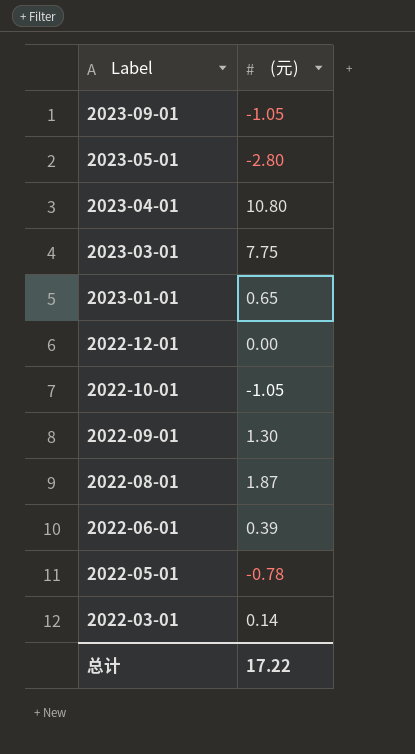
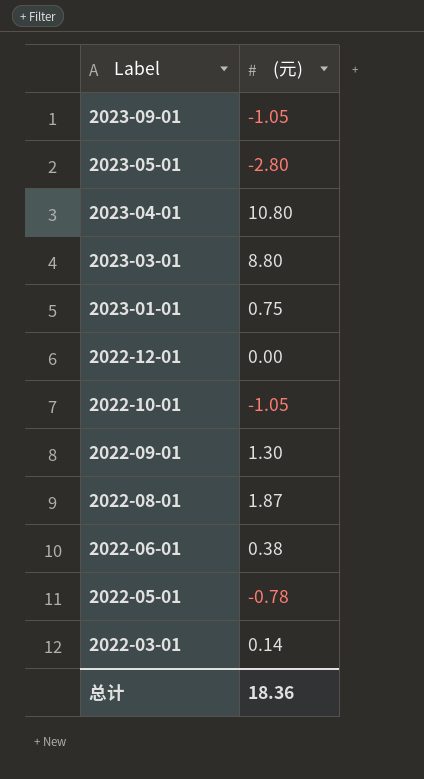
2023-03-01 | (元): 7.75 -> 8.80
2023-01-01 | (元): 0.65 -> 0.75
2022-06-01 | (元): 0.39 -> 0.38
总计 | (元): 17.22 -> 18.36

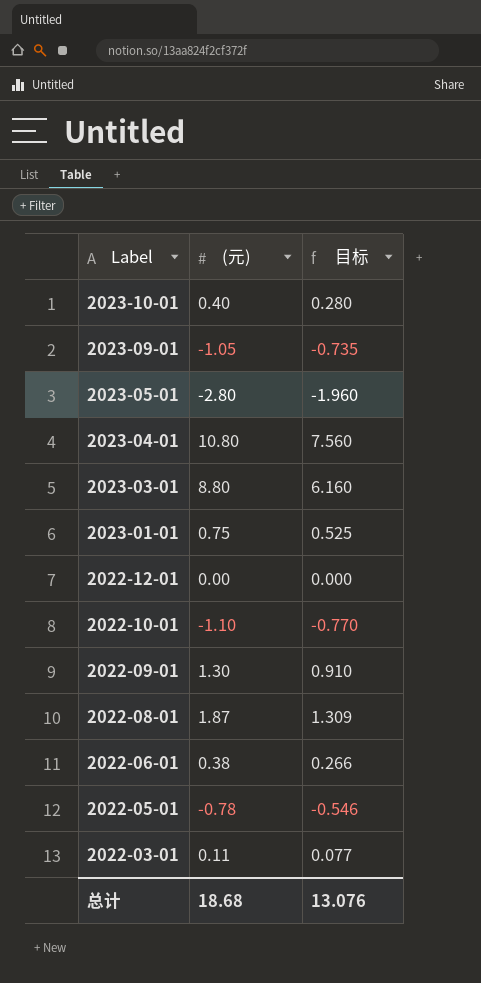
column 目标 | formula: none -> [(元)] * 0.7
row 2023-10-01: none -> 0.40 | 0.280
2022-10-01 | (元): -1.05 -> -1.10
2022-03-01 | (元): 0.14 -> 0.11
总计 | (元): 18.36 -> 18.68

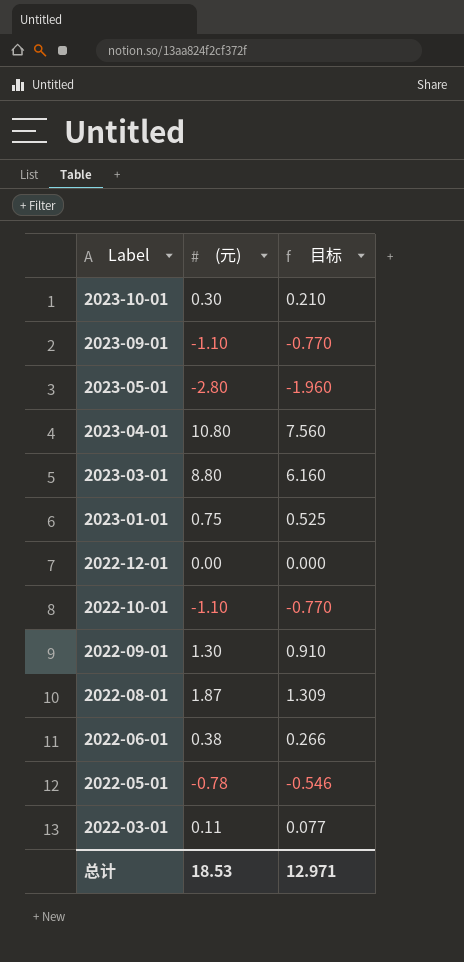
2023-10-01 | (元): 0.40 -> 0.30
2023-10-01 | 目标: 0.280 -> 0.210
2023-09-01 | (元): -1.05 -> -1.10
2023-09-01 | 目标: -0.735 -> -0.770
总计 | (元): 18.68 -> 18.53
总计 | 目标: 13.076 -> 12.971

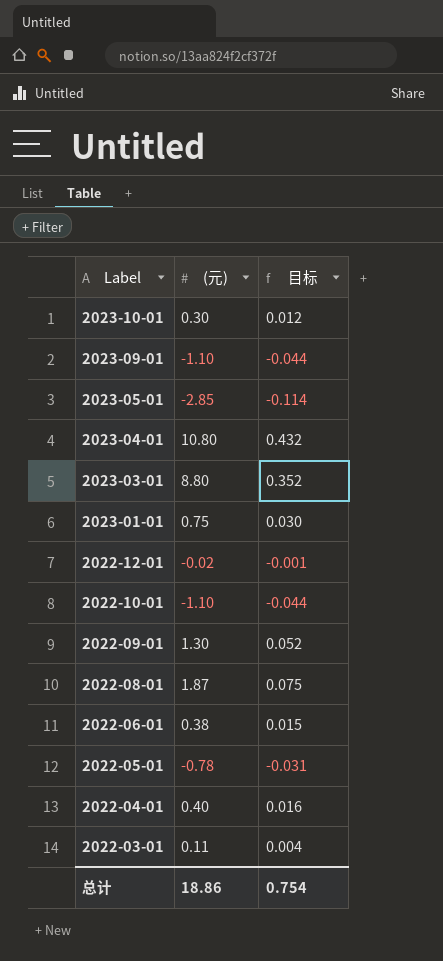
column 目标 | formula: [(元)] * 0.7 -> [(元)] * 0.04
2023-05-01 | (元): -2.80 -> -2.85
2022-12-01 | (元): 0.00 -> -0.02
row 2022-04-01: none -> 0.40 | 0.016
总计 | (元): 18.53 -> 18.86
总计 | 目标: 12.971 -> 0.754

